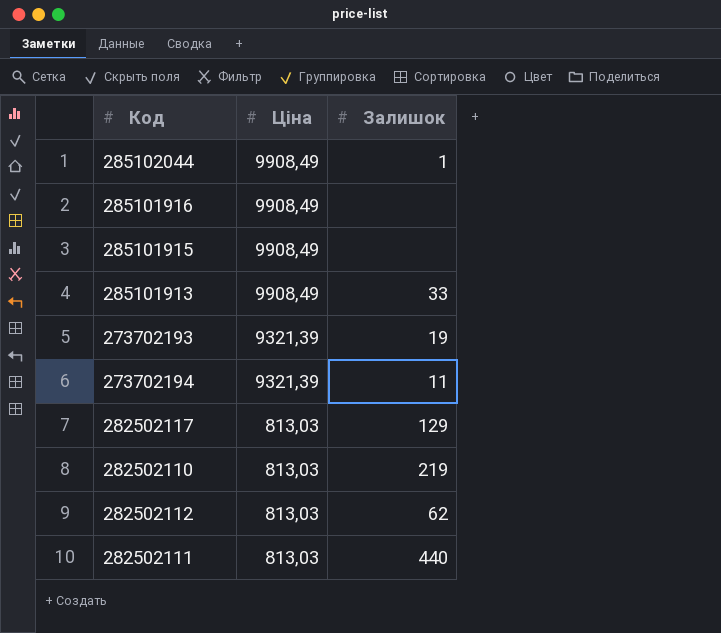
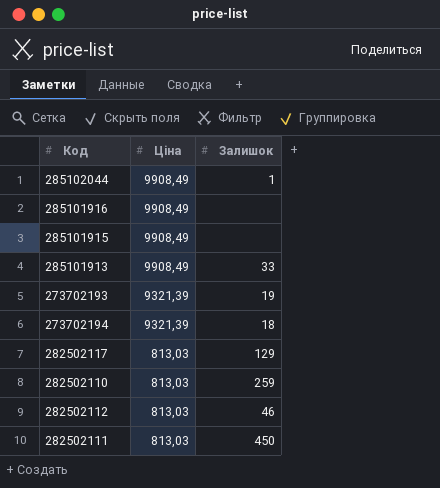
273702194 | Залишок: 11 -> 18
282502110 | Залишок: 219 -> 259
282502112 | Залишок: 62 -> 46
282502111 | Залишок: 440 -> 450

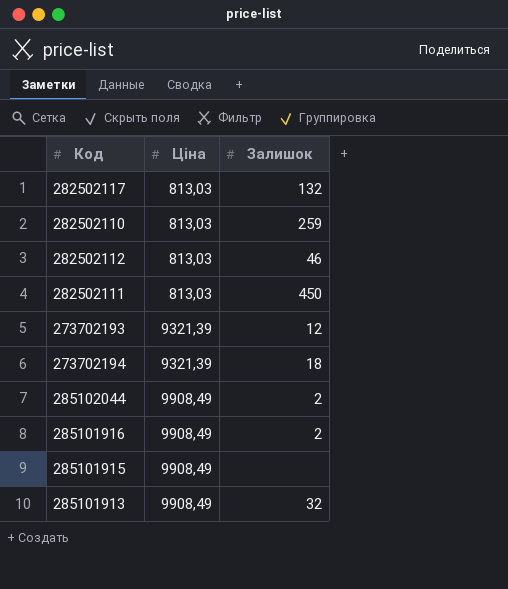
row order: Ціна descending -> Ціна ascending
282502117 | Залишок: 129 -> 132
273702193 | Залишок: 19 -> 12
285102044 | Залишок: 1 -> 2
285101916 | Залишок: none -> 2
285101913 | Залишок: 33 -> 32

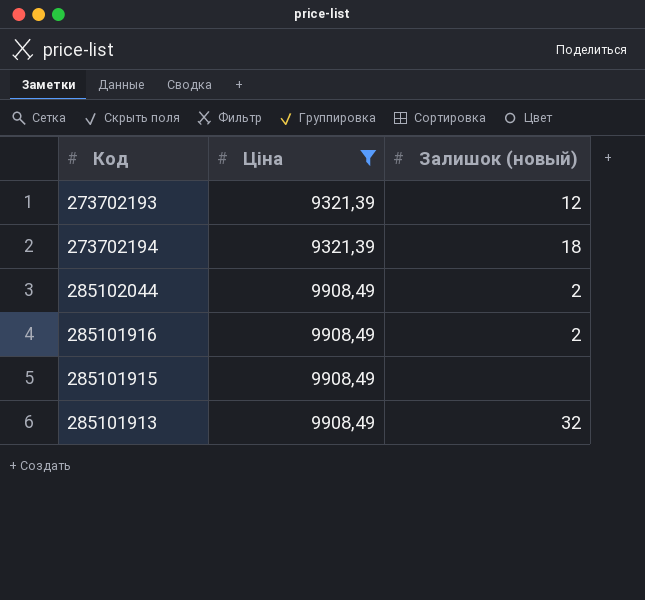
filter: none -> Ціна != 813,03
column name: Залишок -> Залишок (новый)

